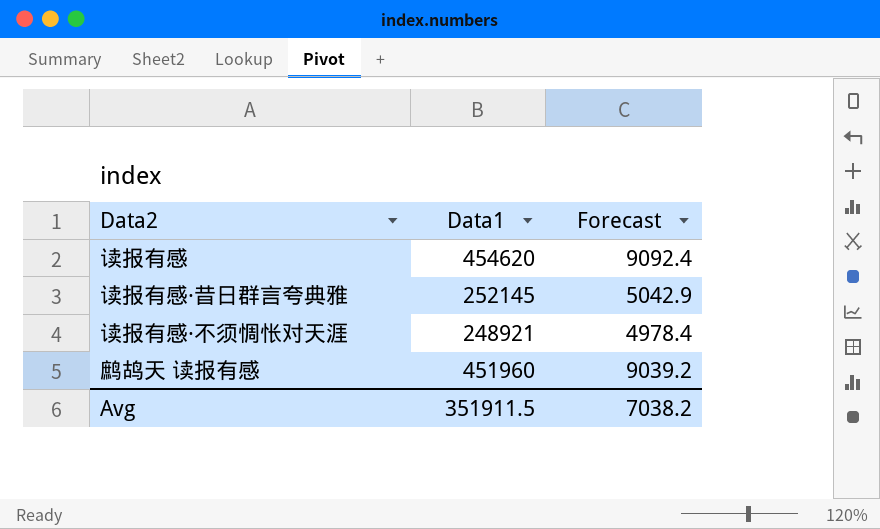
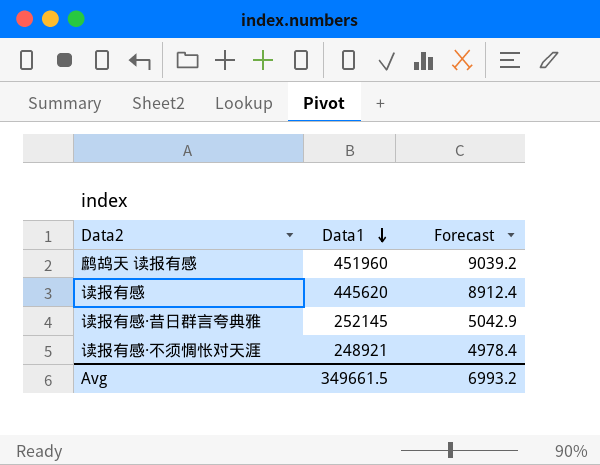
row order: none -> Data1 descending
读报有感 | Data1: 454620 -> 445620
读报有感 | Forecast: 9092.4 -> 8912.4
Avg | Data1: 351911.5 -> 349661.5
Avg | Forecast: 7038.2 -> 6993.2

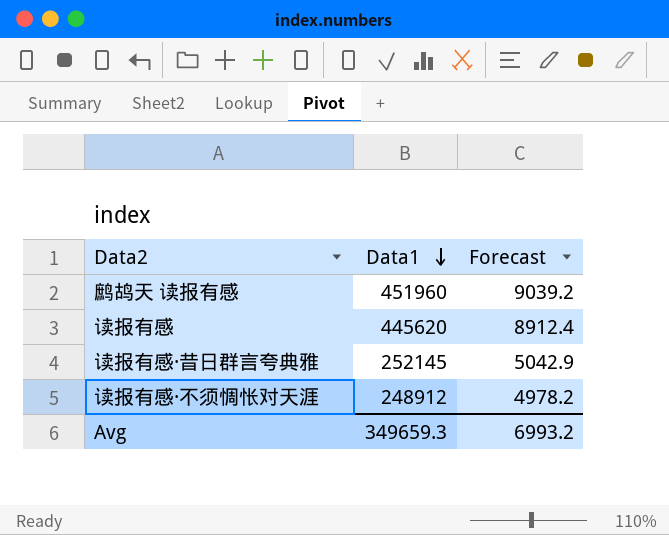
读报有感·不须惆怅对天涯 | Data1: 248921 -> 248912
读报有感·不须惆怅对天涯 | Forecast: 4978.4 -> 4978.2
Avg | Data1: 349661.5 -> 349659.3

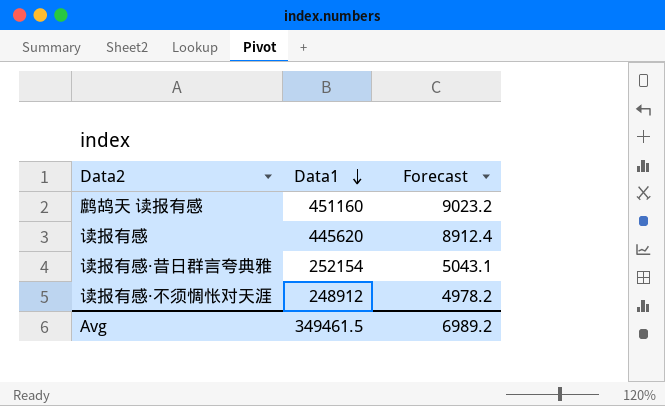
鹧鸪天 读报有感 | Data1: 451960 -> 451160
鹧鸪天 读报有感 | Forecast: 9039.2 -> 9023.2
读报有感·昔日群言夸典雅 | Data1: 252145 -> 252154
读报有感·昔日群言夸典雅 | Forecast: 5042.9 -> 5043.1
Avg | Data1: 349659.3 -> 349461.5
Avg | Forecast: 6993.2 -> 6989.2

